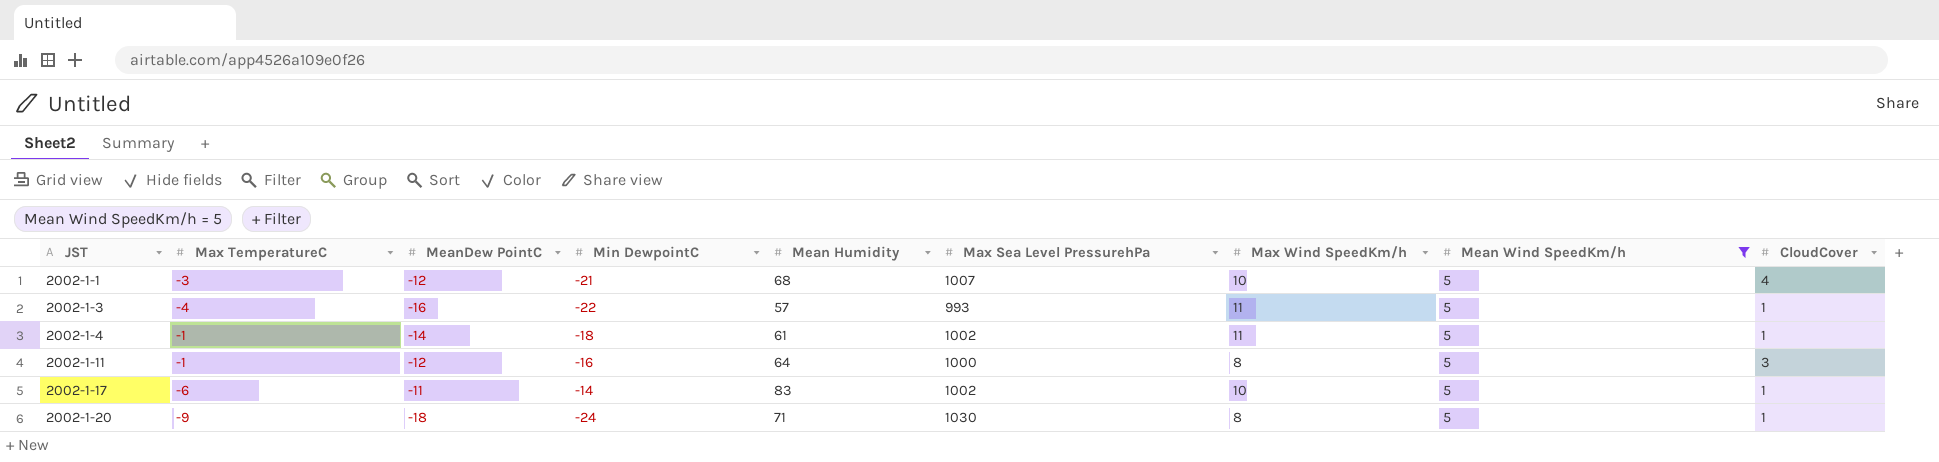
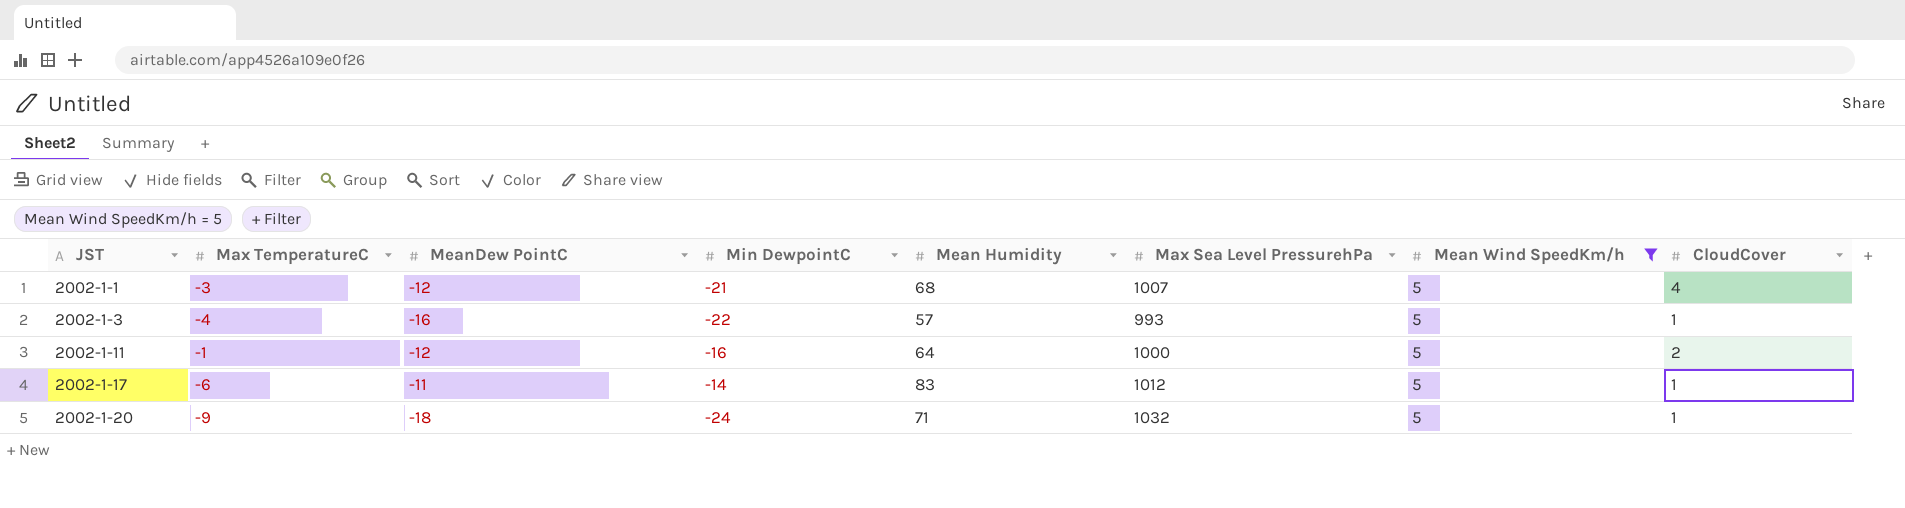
column Max Wind SpeedKm/h | position: 7 -> none
row 2002-1-4: -1 | -14 | -18 | 61 | 1002 | 11 | 5 | 1 -> none
2002-1-11 | CloudCover: 3 -> 2
2002-1-17 | Max Sea Level PressurehPa: 1002 -> 1012
2002-1-20 | Max Sea Level PressurehPa: 1030 -> 1032

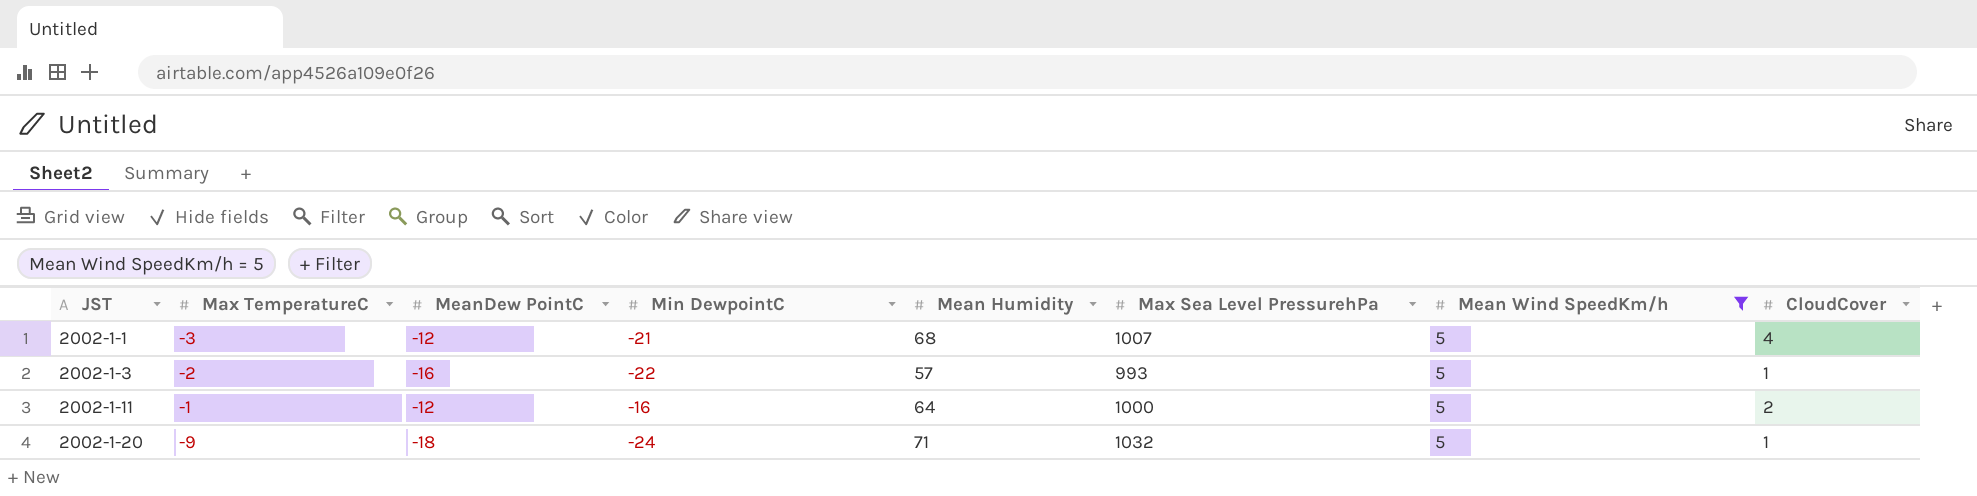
row 2002-1-17: -6 | -11 | -14 | 83 | 1012 | 5 | 1 -> none
2002-1-3 | Max TemperatureC: -4 -> -2

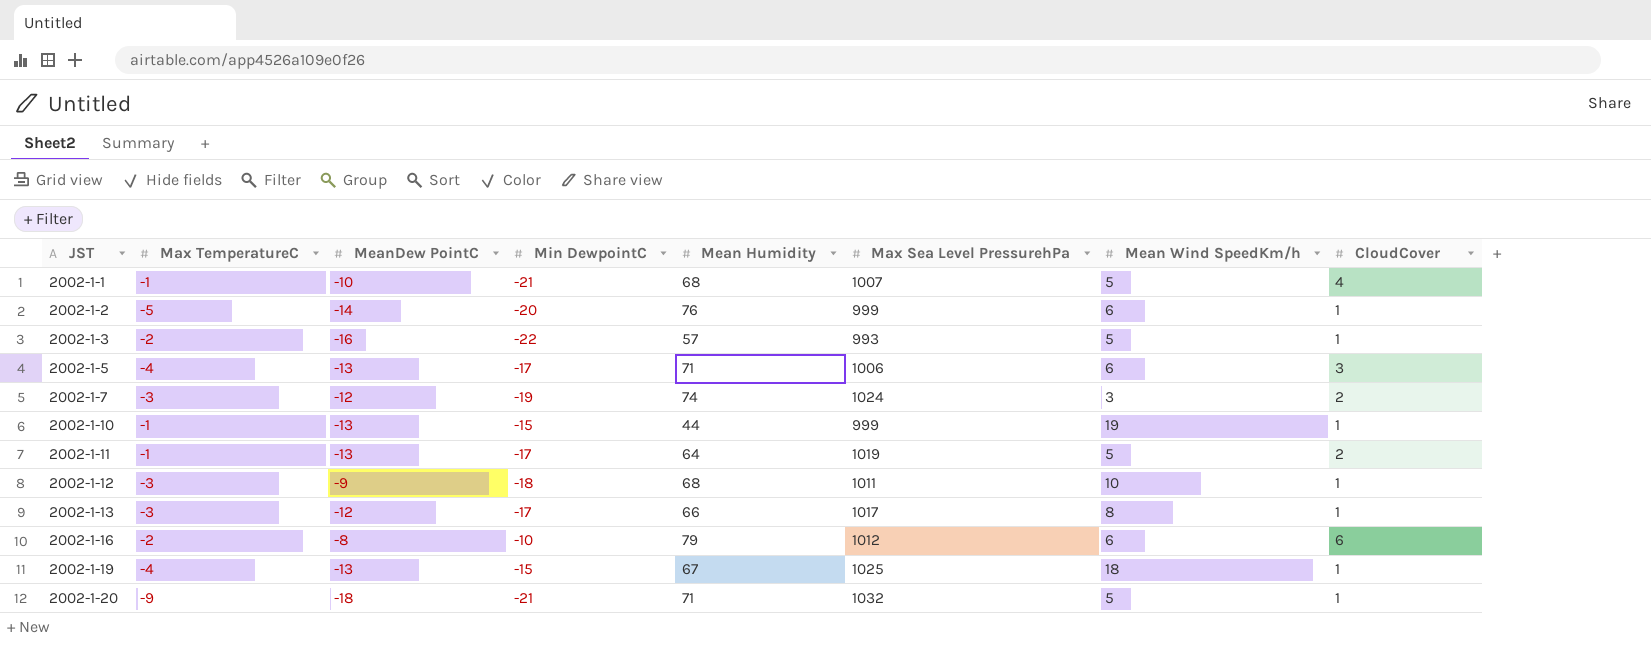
filter: Mean Wind SpeedKm/h = 5 -> none
2002-1-1 | Max TemperatureC: -3 -> -1
2002-1-1 | MeanDew PointC: -12 -> -10
2002-1-11 | MeanDew PointC: -12 -> -13
2002-1-11 | Min DewpointC: -16 -> -17
2002-1-11 | Max Sea Level PressurehPa: 1000 -> 1019
2002-1-20 | Min DewpointC: -24 -> -21

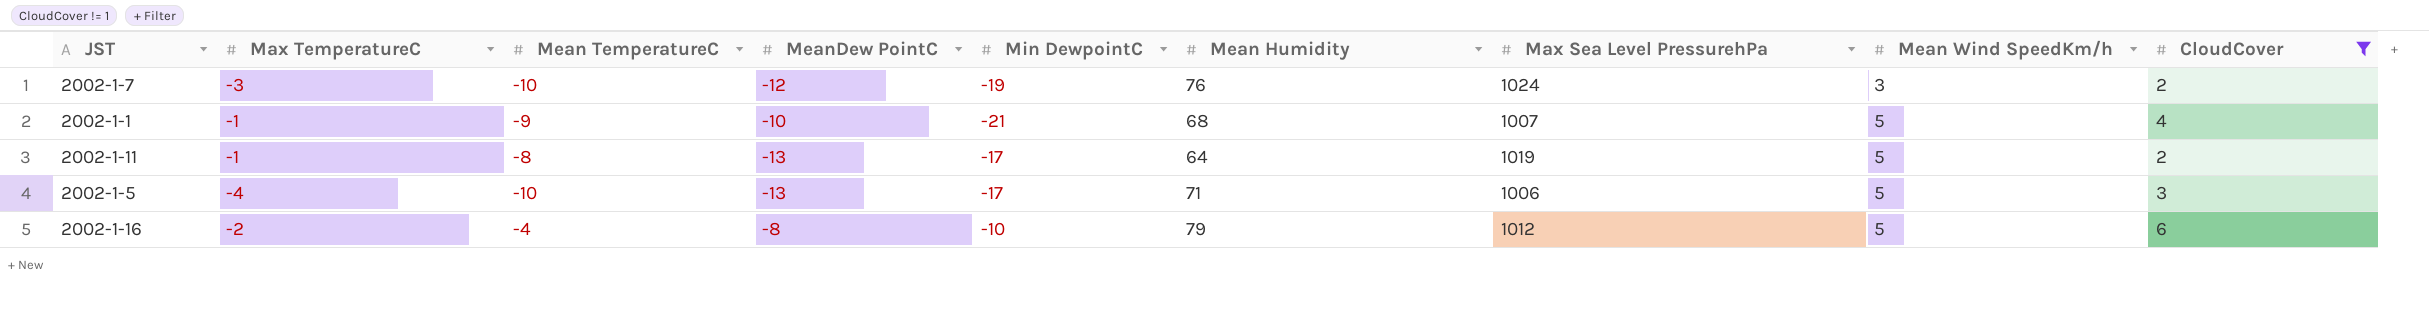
filter: none -> CloudCover != 1
row order: JST ascending -> Mean Wind SpeedKm/h ascending
column Mean TemperatureC | position: none -> 3
2002-1-7 | Mean Humidity: 74 -> 76
2002-1-5 | Mean Wind SpeedKm/h: 6 -> 5
2002-1-16 | Mean Wind SpeedKm/h: 6 -> 5

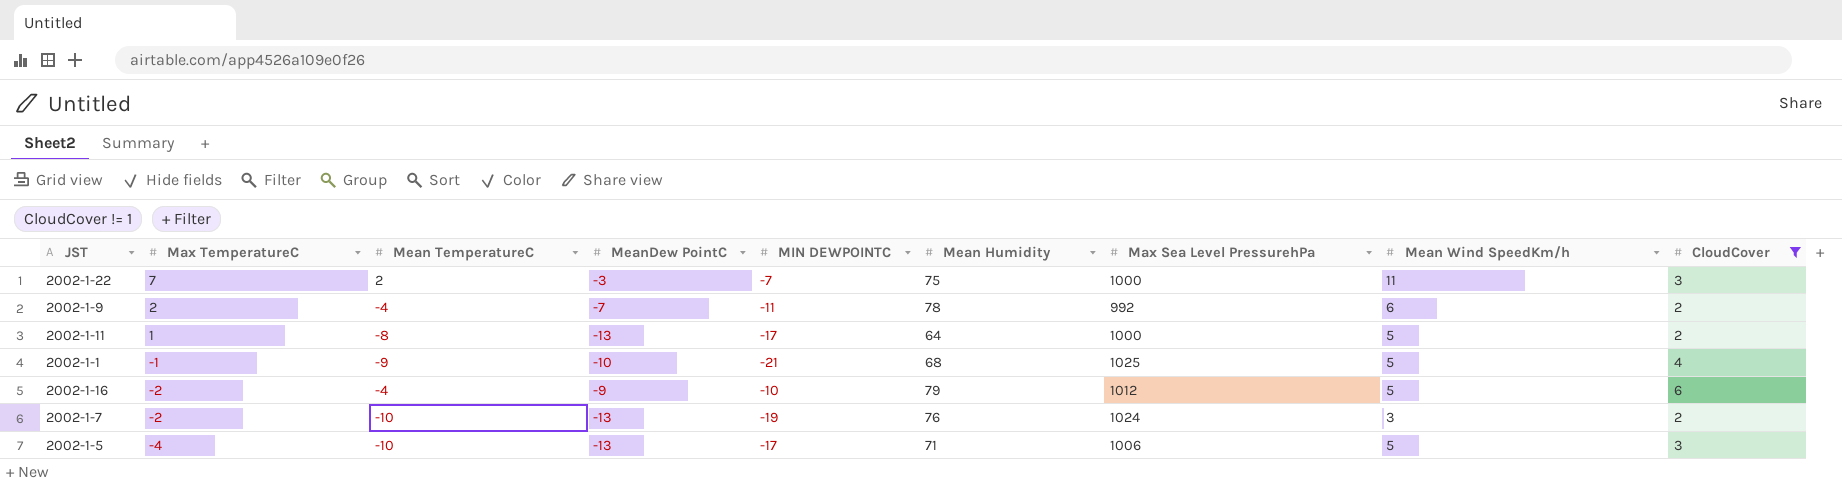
row order: Mean Wind SpeedKm/h ascending -> Max TemperatureC descending
column name: Min DewpointC -> MIN DEWPOINTC
row 2002-1-22: none -> 7 | 2 | -3 | -7 | 75 | 1000 | 11 | 3
row 2002-1-9: none -> 2 | -4 | -7 | -11 | 78 | 992 | 6 | 2
2002-1-11 | Max TemperatureC: -1 -> 1
2002-1-11 | Max Sea Level PressurehPa: 1019 -> 1000
2002-1-1 | Max Sea Level PressurehPa: 1007 -> 1025
2002-1-16 | MeanDew PointC: -8 -> -9
2002-1-7 | Max TemperatureC: -3 -> -2
2002-1-7 | MeanDew PointC: -12 -> -13

